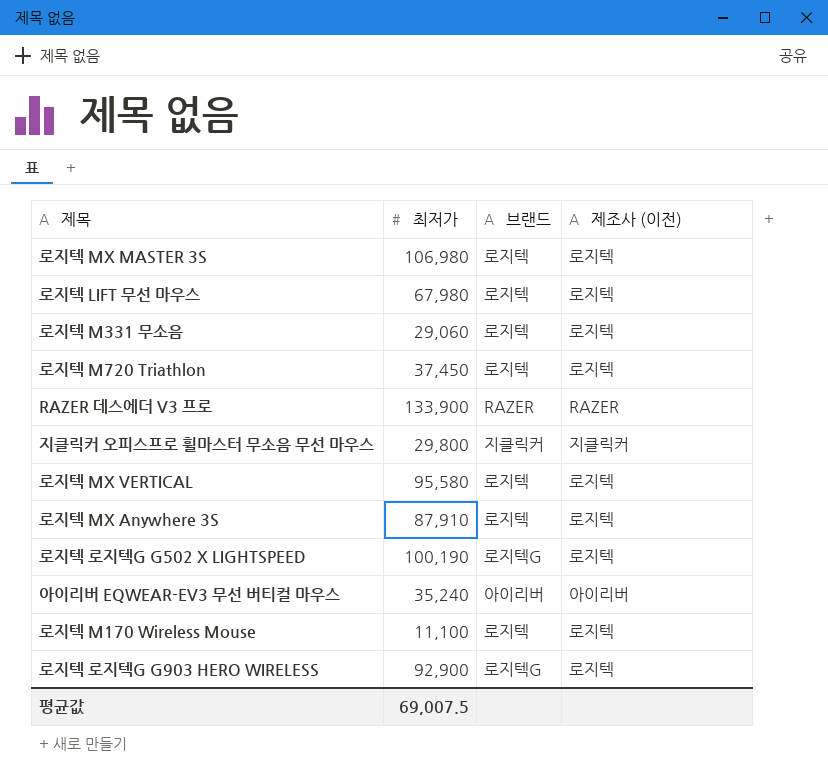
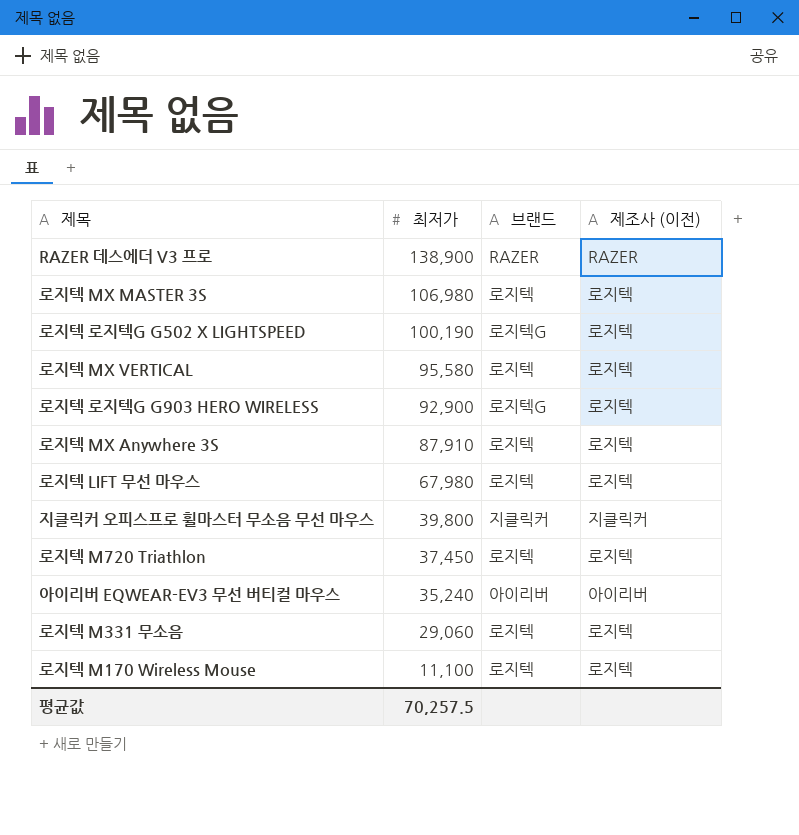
row order: none -> 최저가 descending
RAZER 데스에더 V3 프로 | 최저가: 133,900 -> 138,900
지클릭커 오피스프로 휠마스터 무소음 무선 마우스 | 최저가: 29,800 -> 39,800
평균값 | 최저가: 69,007.5 -> 70,257.5

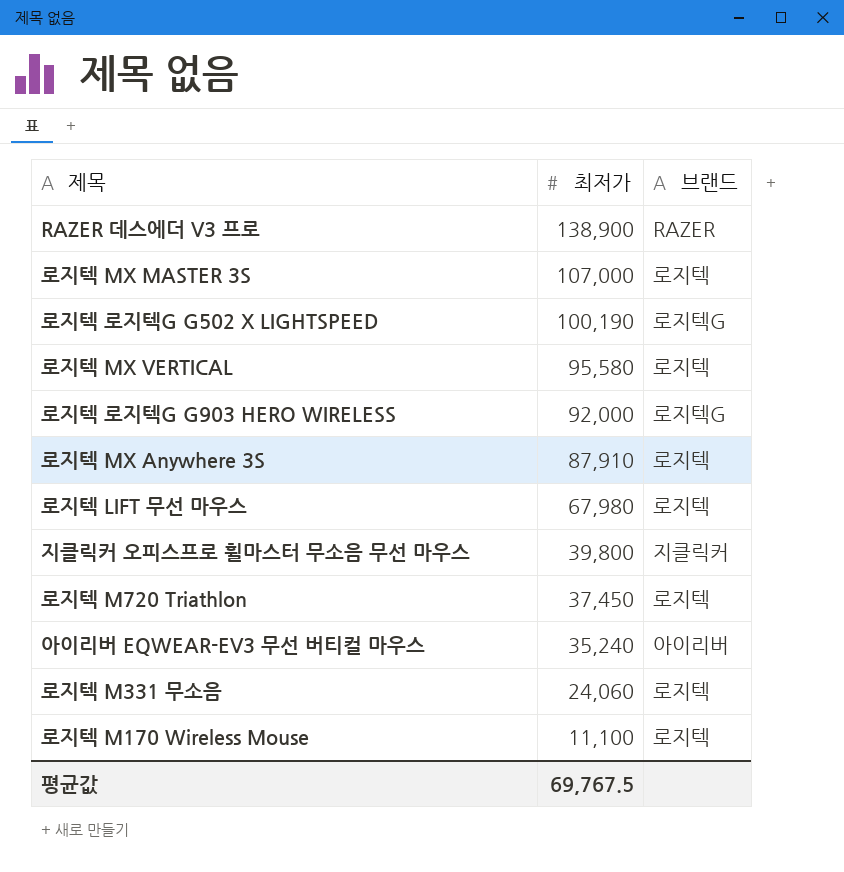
column 제조사 (이전) | position: 4 -> none
로지텍 MX MASTER 3S | 최저가: 106,980 -> 107,000
로지텍 로지텍G G903 HERO WIRELESS | 최저가: 92,900 -> 92,000
로지텍 M331 무소음 | 최저가: 29,060 -> 24,060
평균값 | 최저가: 70,257.5 -> 69,767.5

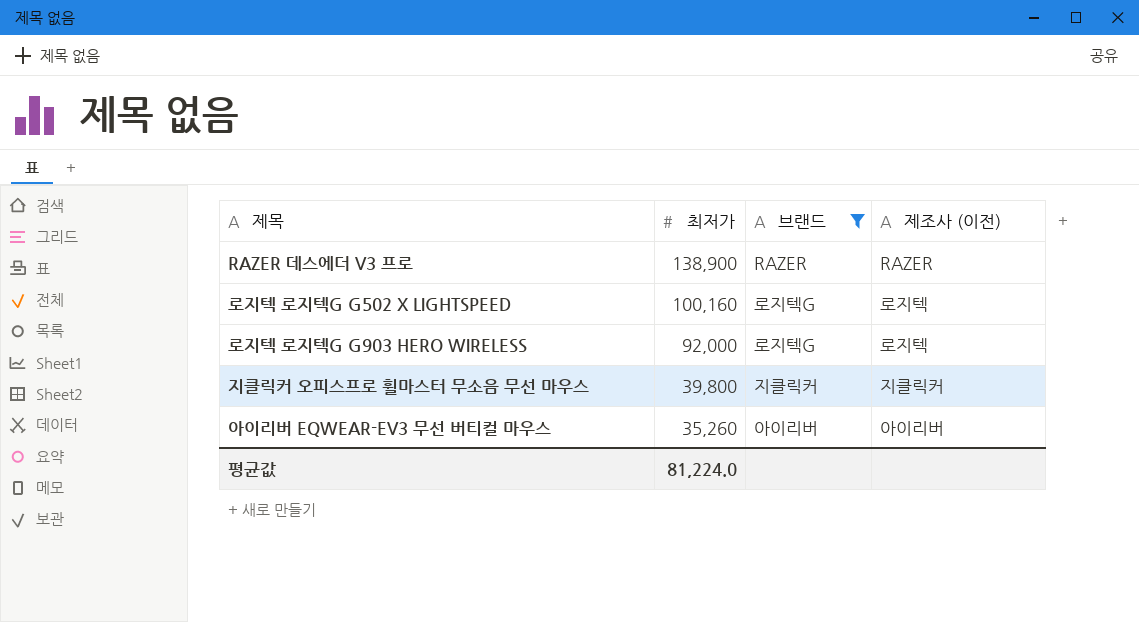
filter: none -> 브랜드 != 로지텍
column 제조사 (이전) | position: none -> 4
로지텍 로지텍G G502 X LIGHTSPEED | 최저가: 100,190 -> 100,160
아이리버 EQWEAR-EV3 무선 버티컬 마우스 | 최저가: 35,240 -> 35,260
평균값 | 최저가: 69,767.5 -> 81,224.0

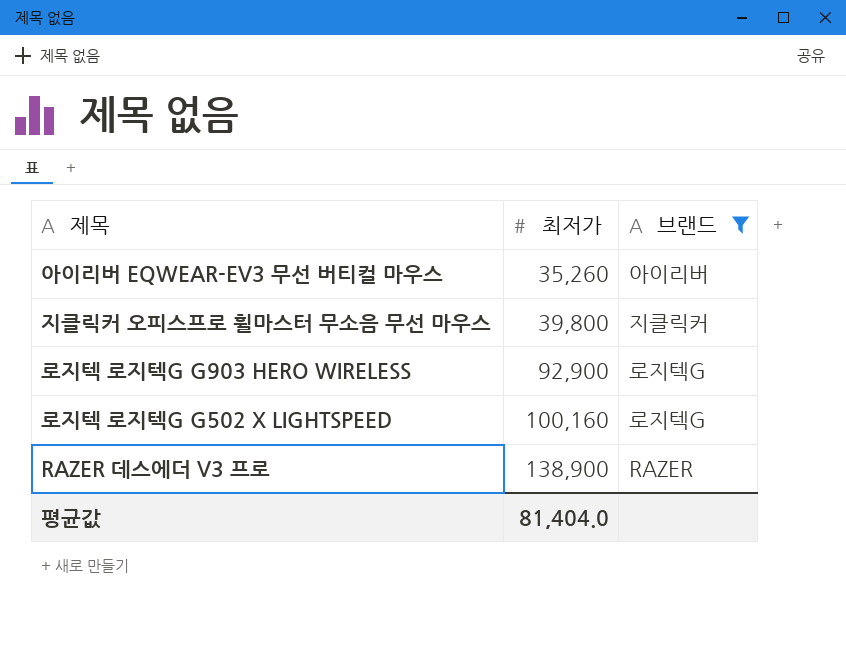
row order: 최저가 descending -> 최저가 ascending
column 제조사 (이전) | position: 4 -> none
로지텍 로지텍G G903 HERO WIRELESS | 최저가: 92,000 -> 92,900
평균값 | 최저가: 81,224.0 -> 81,404.0

